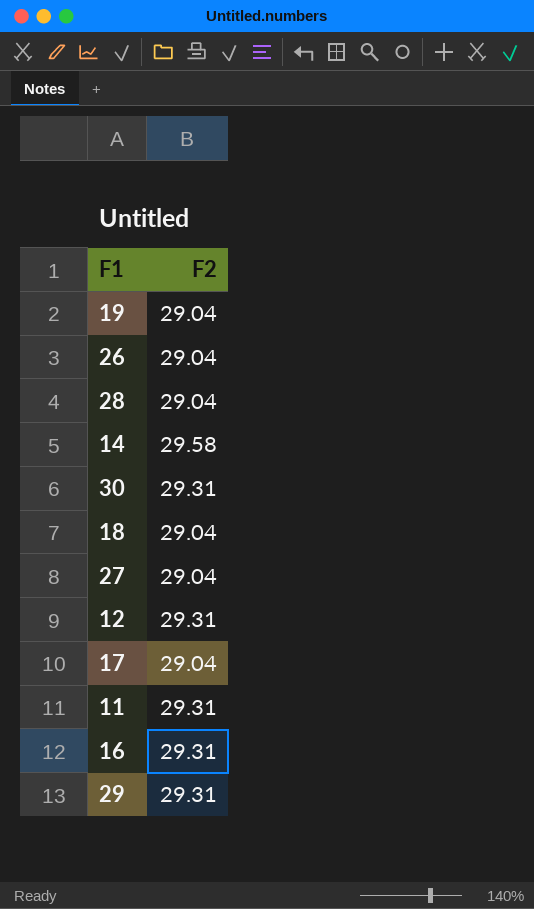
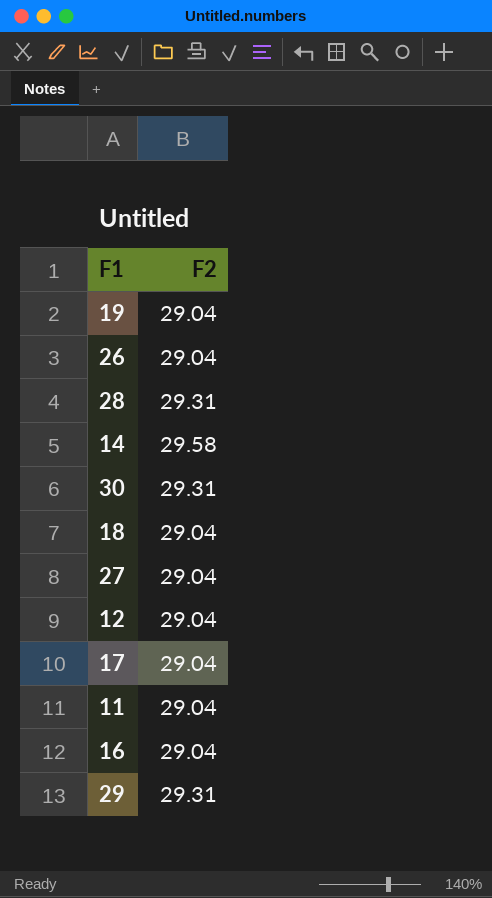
28 | F2: 29.04 -> 29.31
12 | F2: 29.31 -> 29.04
11 | F2: 29.31 -> 29.04
16 | F2: 29.31 -> 29.04

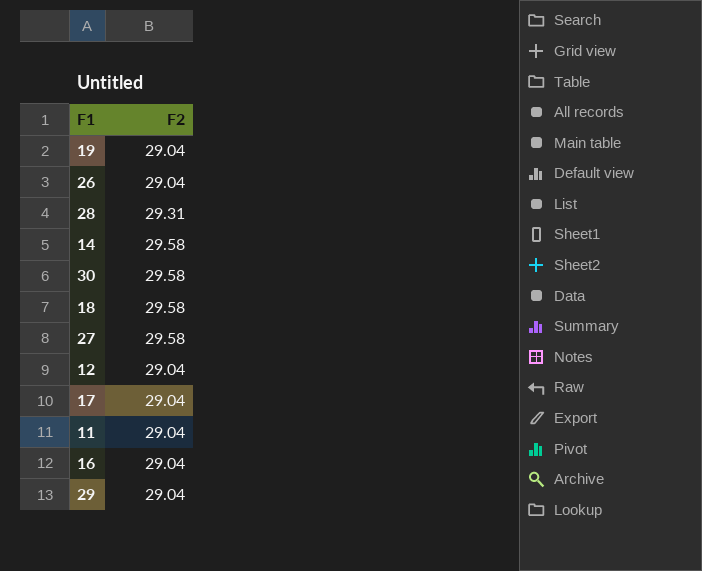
30 | F2: 29.31 -> 29.58
18 | F2: 29.04 -> 29.58
27 | F2: 29.04 -> 29.58
29 | F2: 29.31 -> 29.04

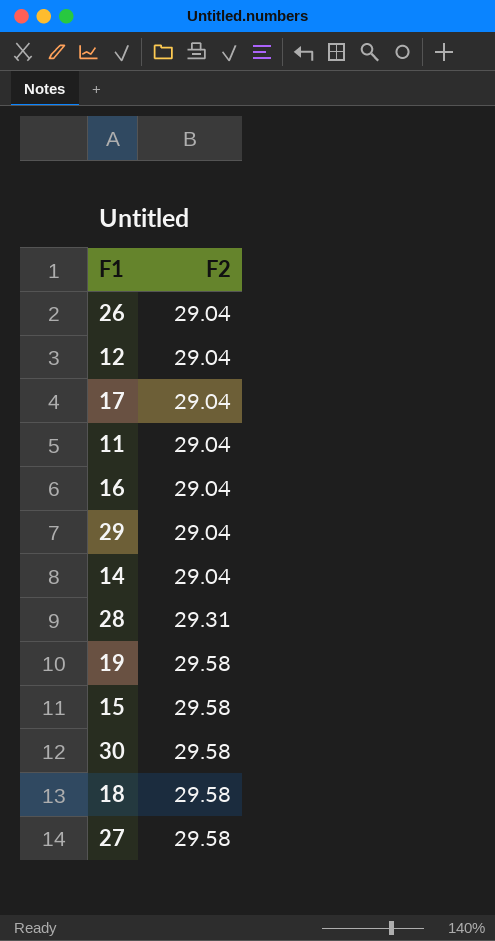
row order: none -> F2 ascending
14 | F2: 29.58 -> 29.04
19 | F2: 29.04 -> 29.58
row 15: none -> 29.58

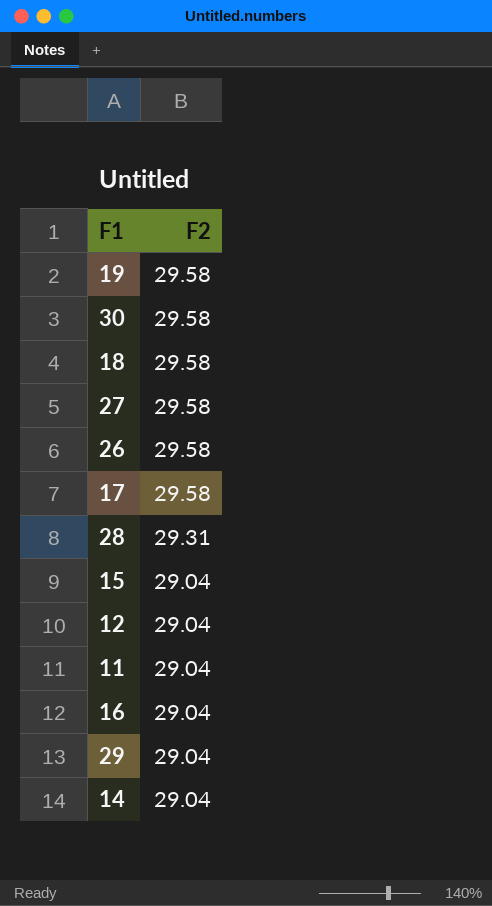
row order: F2 ascending -> F2 descending
26 | F2: 29.04 -> 29.58
17 | F2: 29.04 -> 29.58
15 | F2: 29.58 -> 29.04

